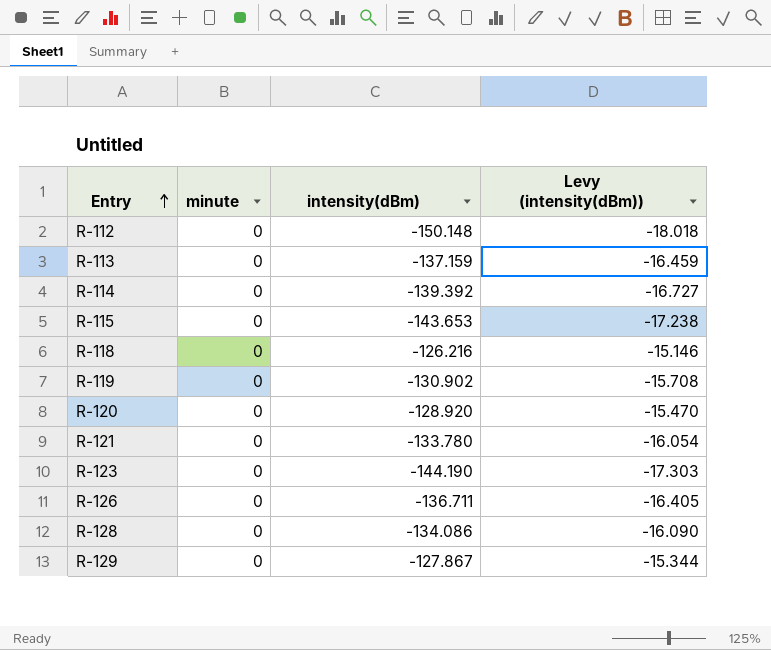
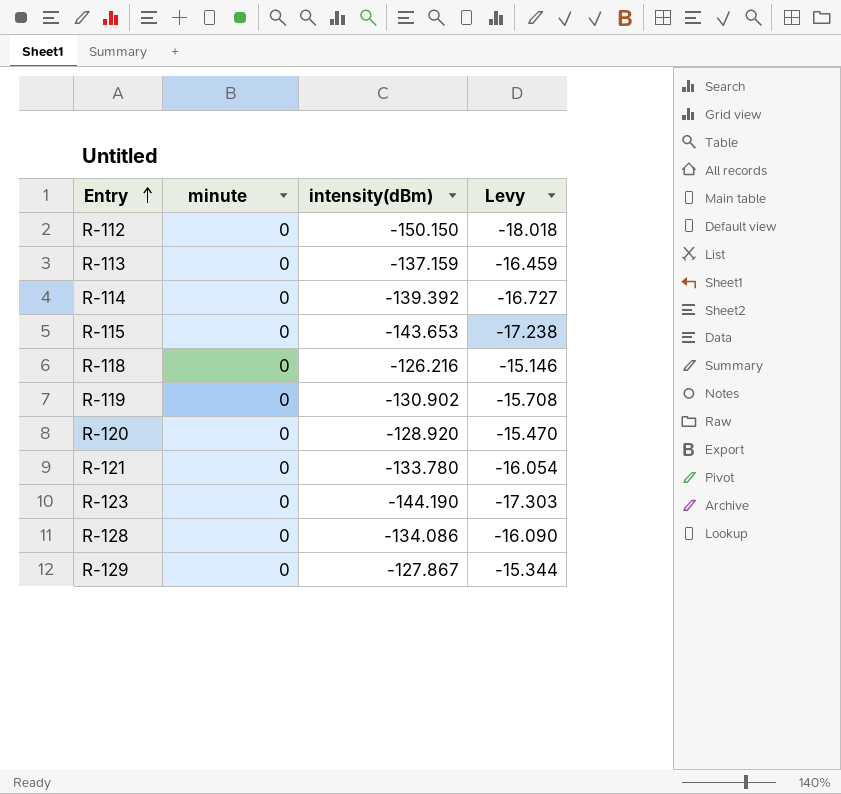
column name: Levy (intensity(dBm)) -> Levy
row R-126: 0 | -136.711 | -16.405 -> none
R-112 | intensity(dBm): -150.148 -> -150.150

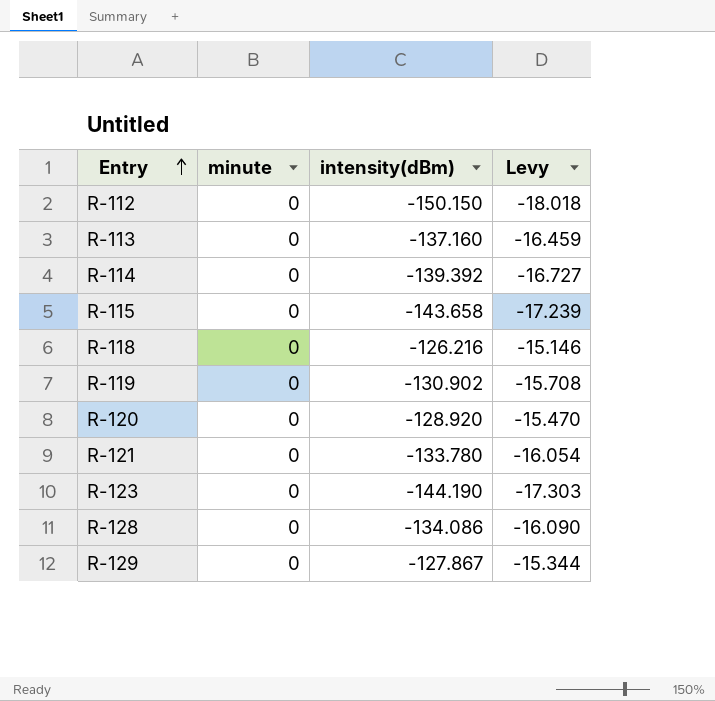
R-113 | intensity(dBm): -137.159 -> -137.160
R-115 | intensity(dBm): -143.653 -> -143.658
R-115 | Levy: -17.238 -> -17.239

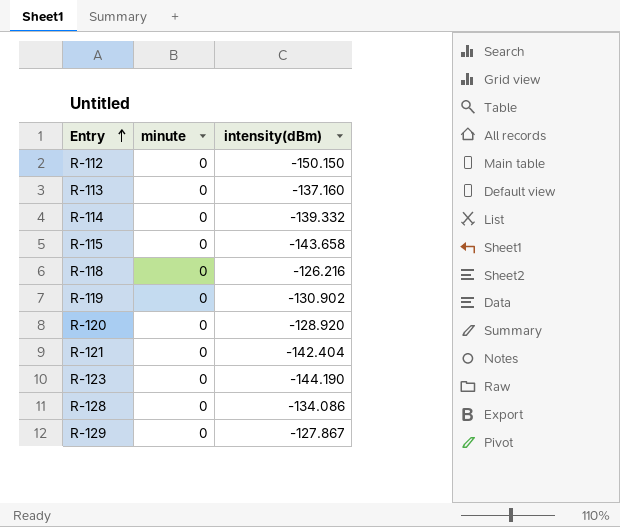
column Levy | formula: [intensity(dBm)] * 0.12 -> none
R-114 | intensity(dBm): -139.392 -> -139.332
R-121 | intensity(dBm): -133.780 -> -142.404

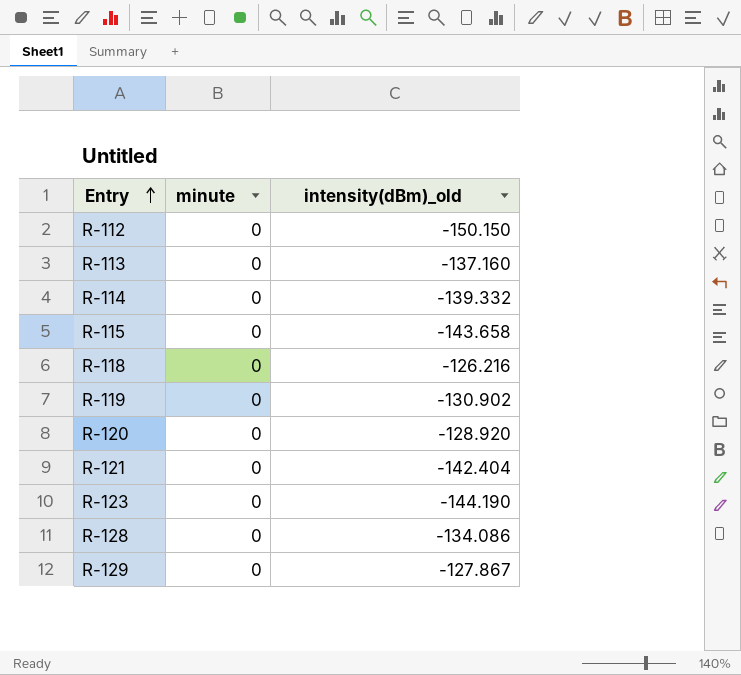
column name: intensity(dBm) -> intensity(dBm)_old

